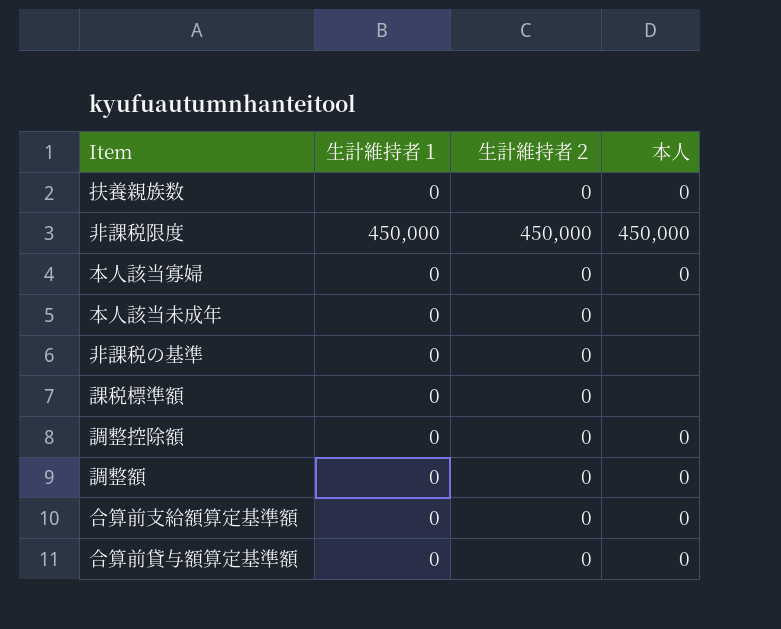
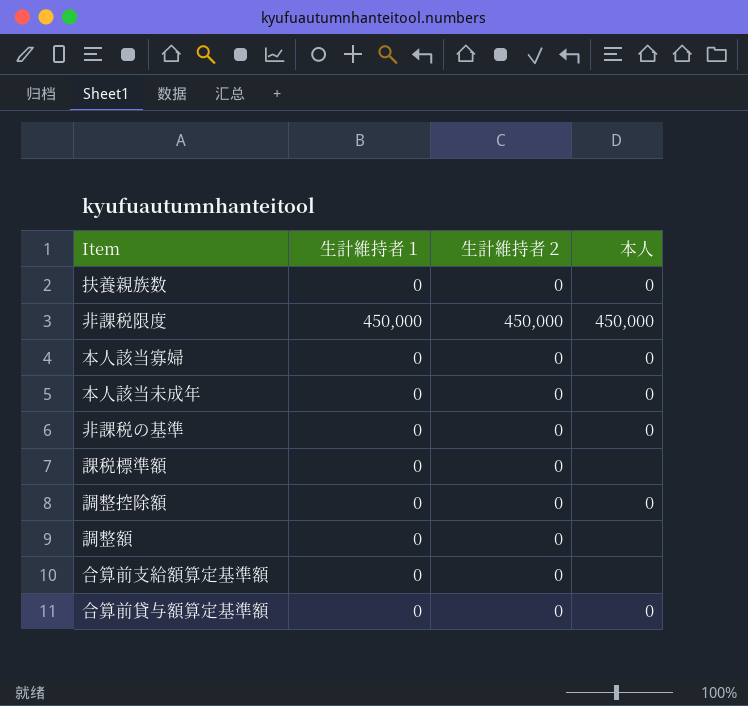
本人該当未成年 | 本人: none -> 0
非課税の基準 | 本人: none -> 0
調整額 | 本人: 0 -> none
合算前支給額算定基準額 | 本人: 0 -> none

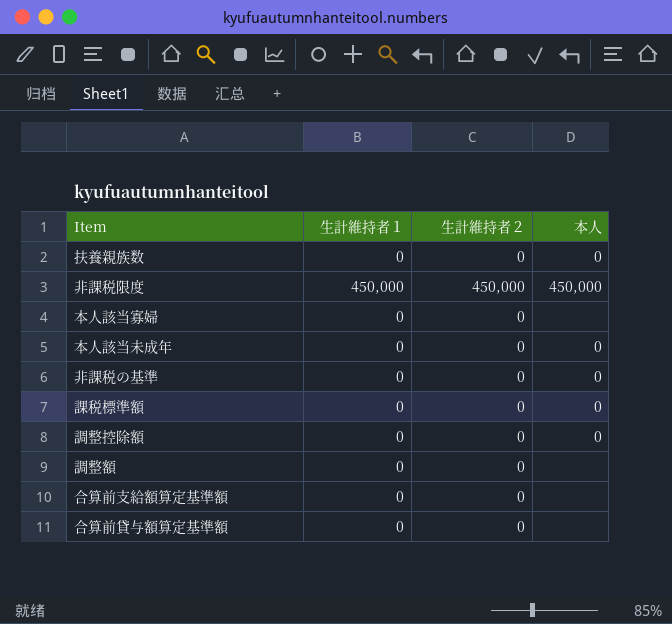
本人該当寡婦 | 本人: 0 -> none
課税標準額 | 本人: none -> 0
合算前貸与額算定基準額 | 本人: 0 -> none

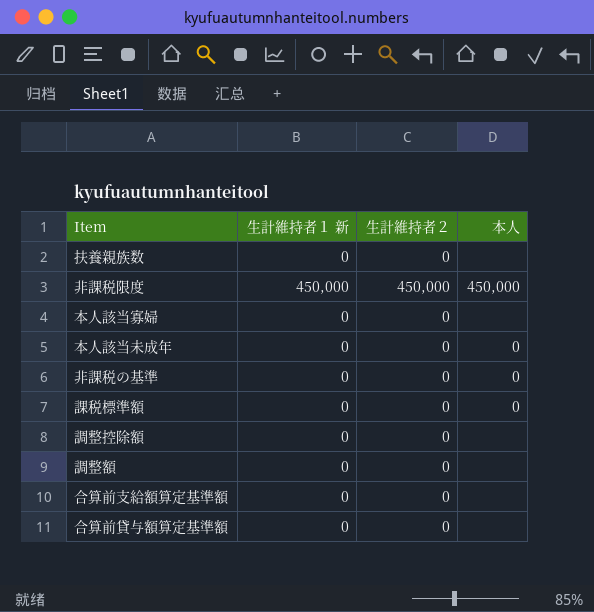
column name: 生計維持者１ -> 生計維持者１ 新
扶養親族数 | 本人: 0 -> none
調整控除額 | 本人: 0 -> none

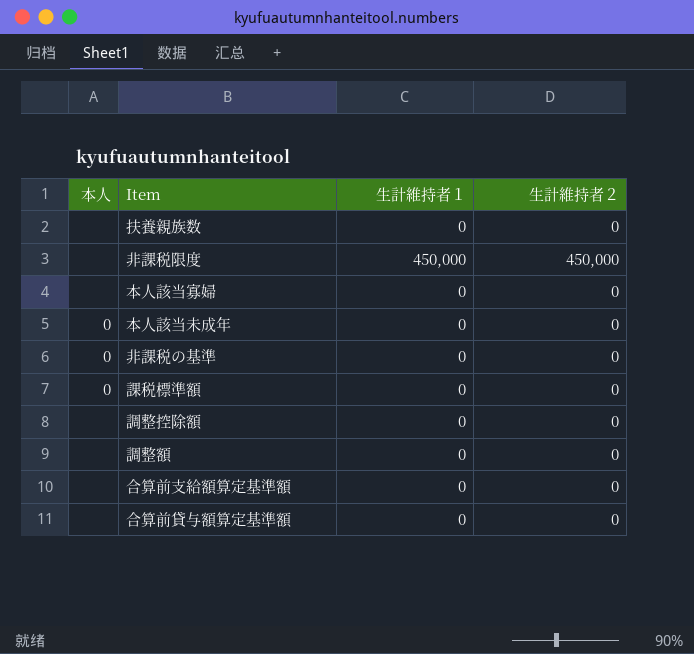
column 本人 | position: 4 -> 1
column name: 生計維持者１ 新 -> 生計維持者１
非課税限度 | 本人: 450,000 -> none

